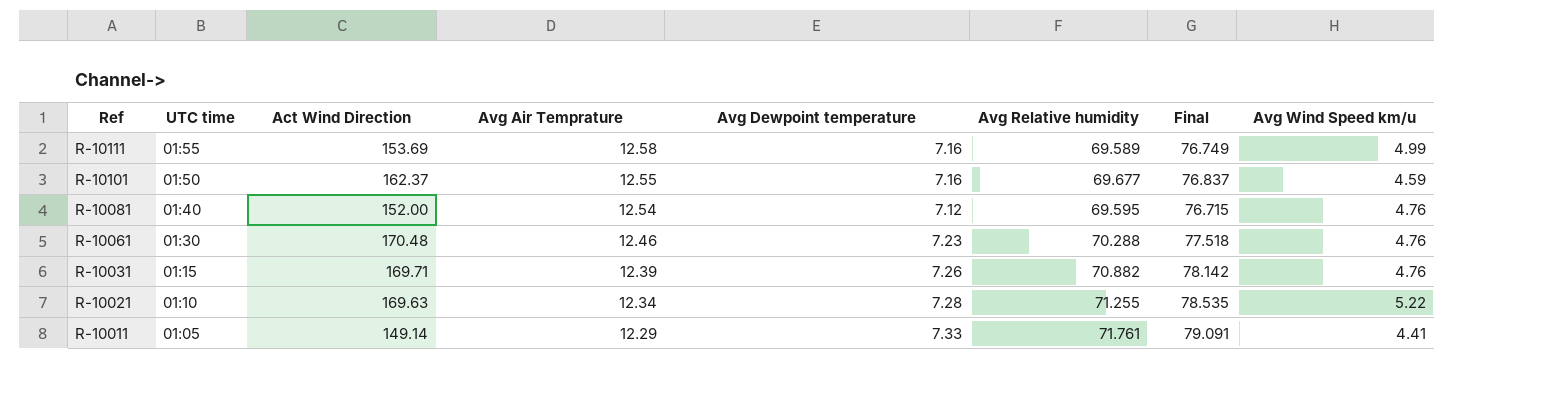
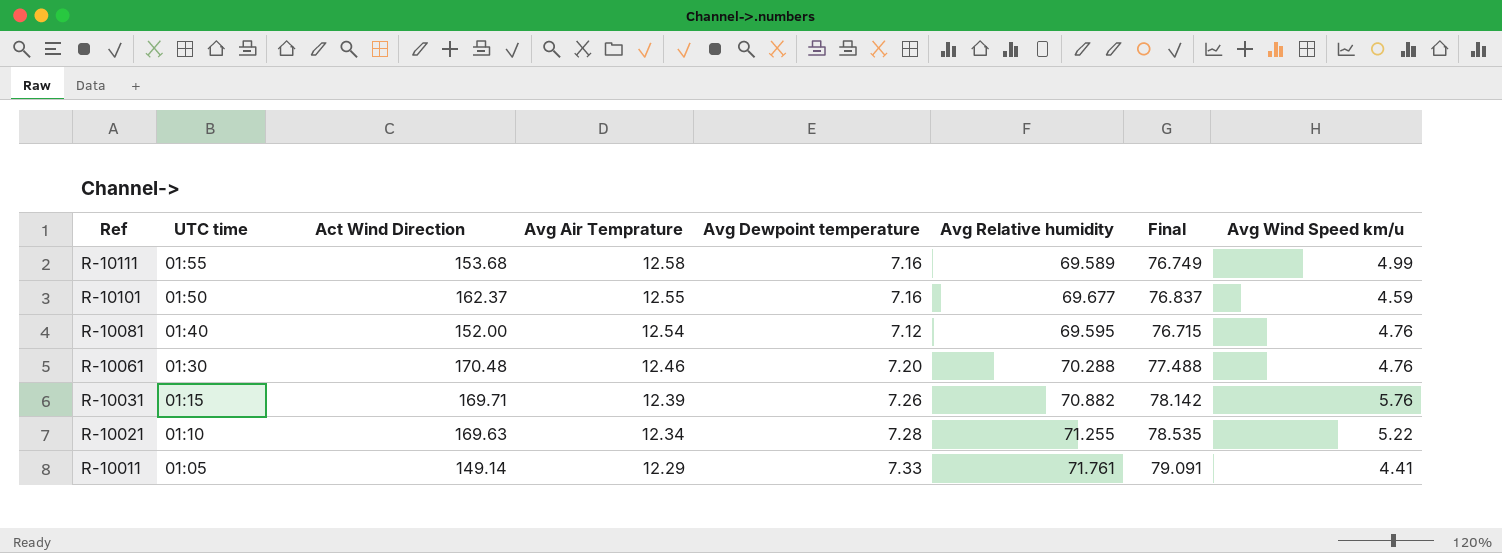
R-10111 | Act Wind Direction: 153.69 -> 153.68
R-10061 | Avg Dewpoint temperature: 7.23 -> 7.20
R-10061 | Final: 77.518 -> 77.488
R-10031 | Avg Wind Speed km/u: 4.76 -> 5.76

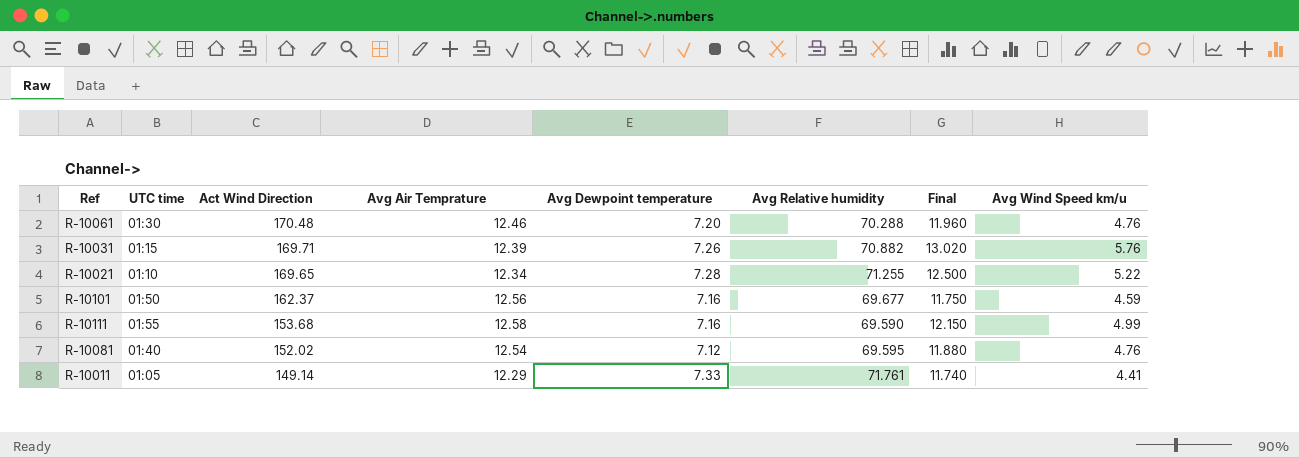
row order: Ref descending -> Act Wind Direction descending
column Final | formula: [Avg Dewpoint temperature] + [Avg Relative humidity] -> [Avg Dewpoint temperature] + [Avg Wind Speed km/u]
R-10021 | Act Wind Direction: 169.63 -> 169.65
R-10101 | Avg Air Temprature: 12.55 -> 12.56
R-10111 | Avg Relative humidity: 69.589 -> 69.590
R-10081 | Act Wind Direction: 152.00 -> 152.02

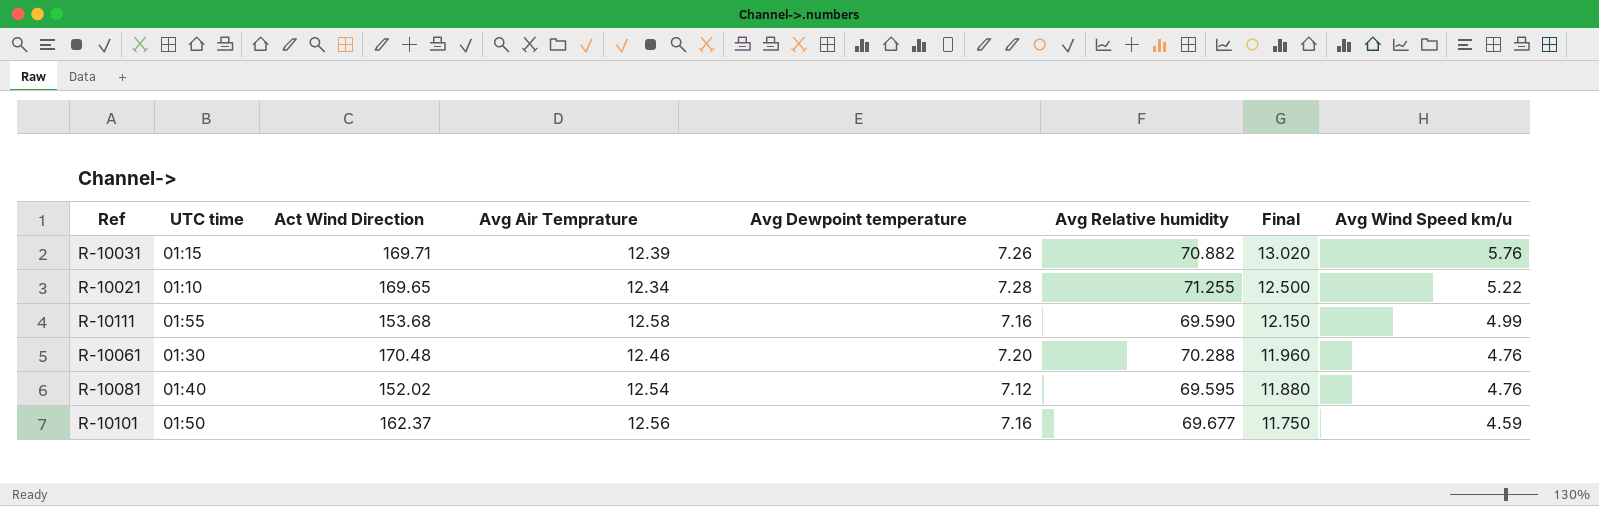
row order: Act Wind Direction descending -> Final descending
row R-10011: 01:05 | 149.14 | 12.29 | 7.33 | 71.761 | 11.740 | 4.41 -> none

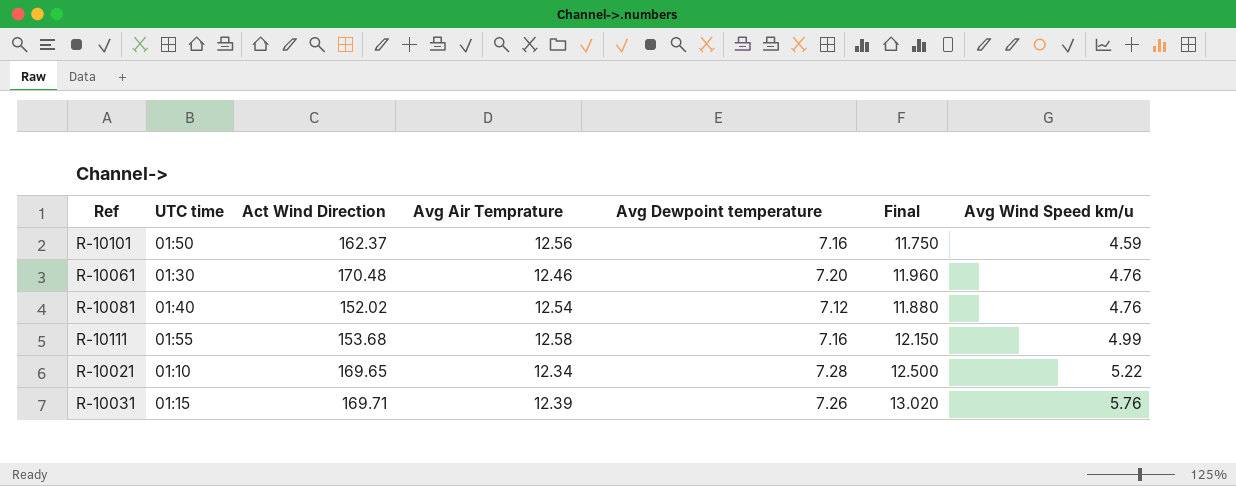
row order: Final descending -> Avg Wind Speed km/u ascending
column Avg Relative humidity | position: 6 -> none

